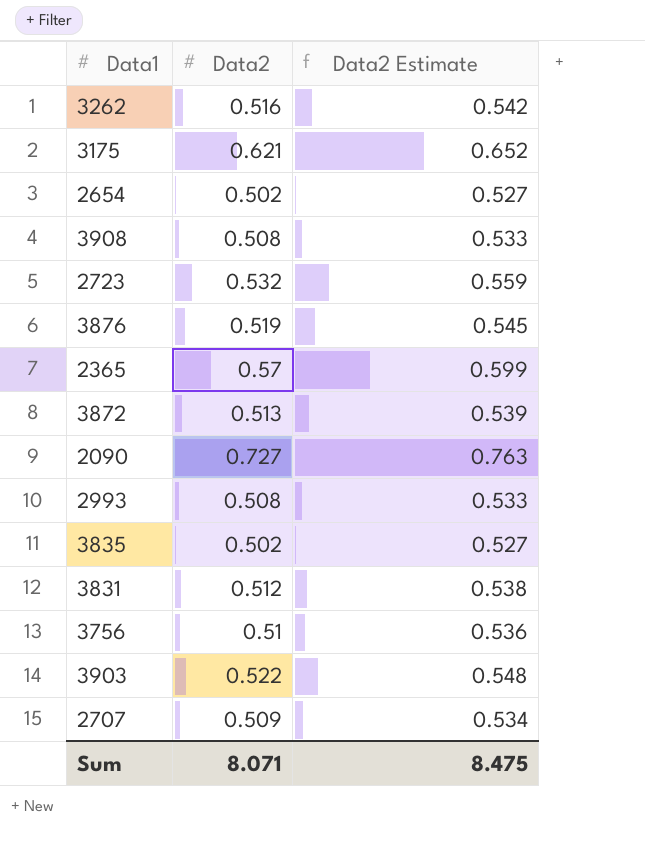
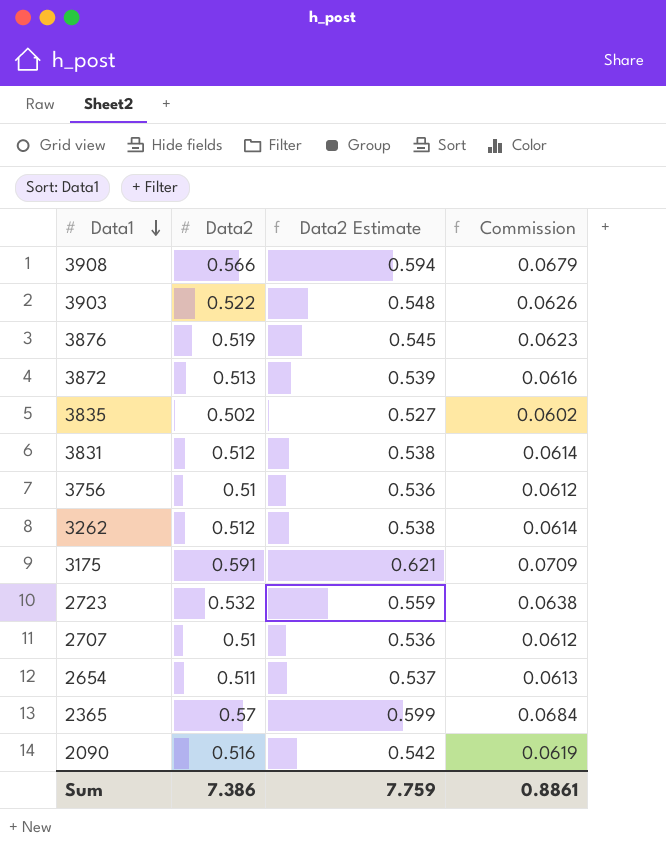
row order: none -> Data1 descending
column Commission | formula: none -> [Data2] * 0.12
row 2993: 0.508 | 0.533 -> none
3908 | Data2: 0.508 -> 0.566
3908 | Data2 Estimate: 0.533 -> 0.594
3262 | Data2: 0.516 -> 0.512
3262 | Data2 Estimate: 0.542 -> 0.538
3175 | Data2: 0.621 -> 0.591
3175 | Data2 Estimate: 0.652 -> 0.621
2707 | Data2: 0.509 -> 0.51
2707 | Data2 Estimate: 0.534 -> 0.536
2654 | Data2: 0.502 -> 0.511
2654 | Data2 Estimate: 0.527 -> 0.537
2090 | Data2: 0.727 -> 0.516
2090 | Data2 Estimate: 0.763 -> 0.542
Sum | Data2: 8.071 -> 7.386
Sum | Data2 Estimate: 8.475 -> 7.759

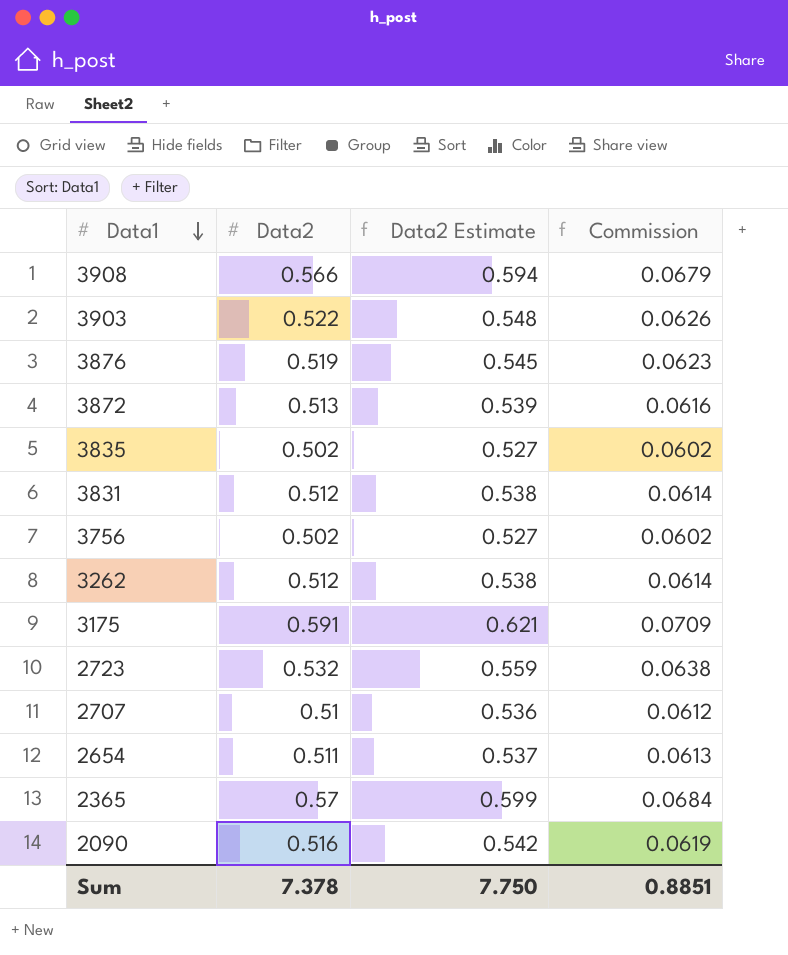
3756 | Data2: 0.51 -> 0.502
3756 | Data2 Estimate: 0.536 -> 0.527
3756 | Commission: 0.0612 -> 0.0602
Sum | Data2: 7.386 -> 7.378
Sum | Data2 Estimate: 7.759 -> 7.750
Sum | Commission: 0.8861 -> 0.8851

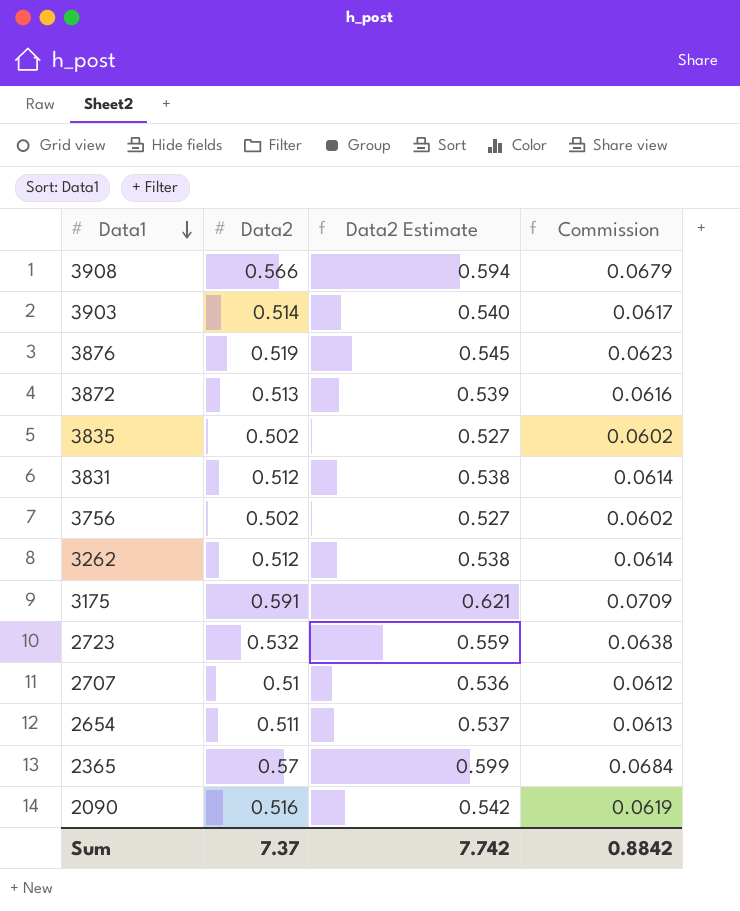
3903 | Data2: 0.522 -> 0.514
3903 | Data2 Estimate: 0.548 -> 0.540
3903 | Commission: 0.0626 -> 0.0617
Sum | Data2: 7.378 -> 7.37
Sum | Data2 Estimate: 7.750 -> 7.742
Sum | Commission: 0.8851 -> 0.8842

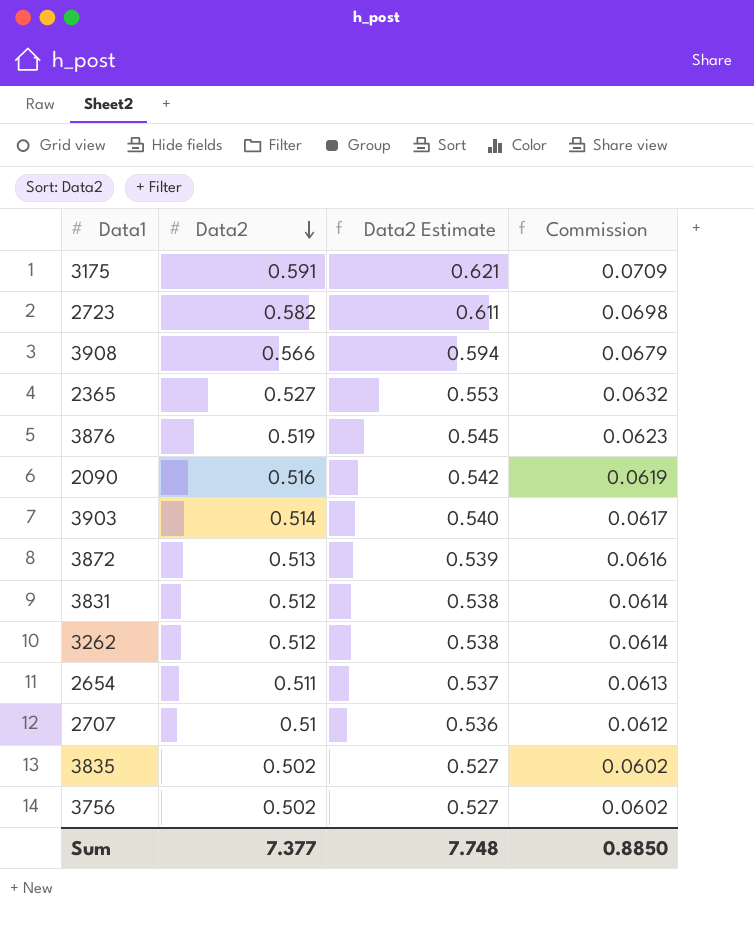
row order: Data1 descending -> Data2 descending
2723 | Data2: 0.532 -> 0.582
2723 | Data2 Estimate: 0.559 -> 0.611
2723 | Commission: 0.0638 -> 0.0698
2365 | Data2: 0.57 -> 0.527
2365 | Data2 Estimate: 0.599 -> 0.553
2365 | Commission: 0.0684 -> 0.0632
Sum | Data2: 7.37 -> 7.377
Sum | Data2 Estimate: 7.742 -> 7.748
Sum | Commission: 0.8842 -> 0.8850

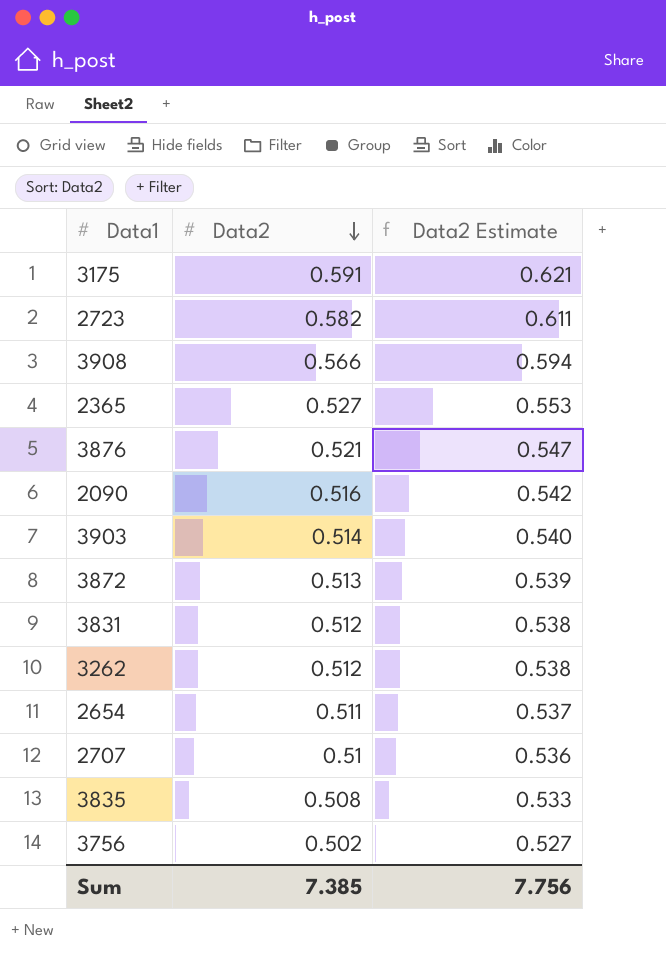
column Commission | formula: [Data2] * 0.12 -> none
3876 | Data2: 0.519 -> 0.521
3876 | Data2 Estimate: 0.545 -> 0.547
3835 | Data2: 0.502 -> 0.508
3835 | Data2 Estimate: 0.527 -> 0.533
Sum | Data2: 7.377 -> 7.385
Sum | Data2 Estimate: 7.748 -> 7.756

